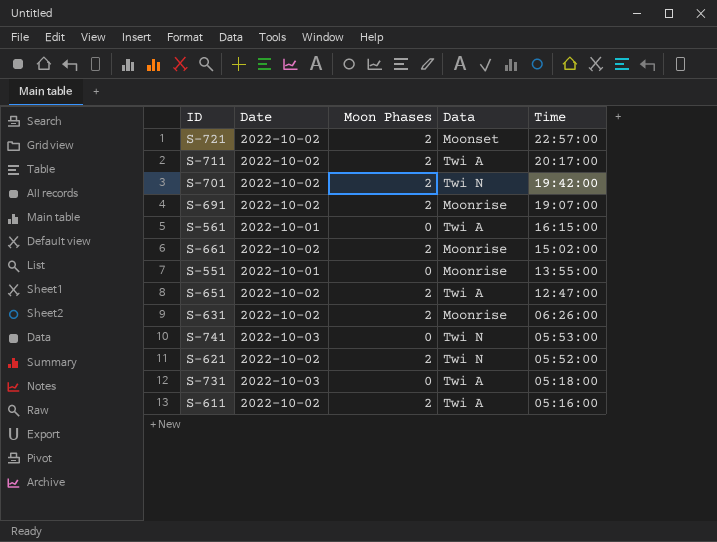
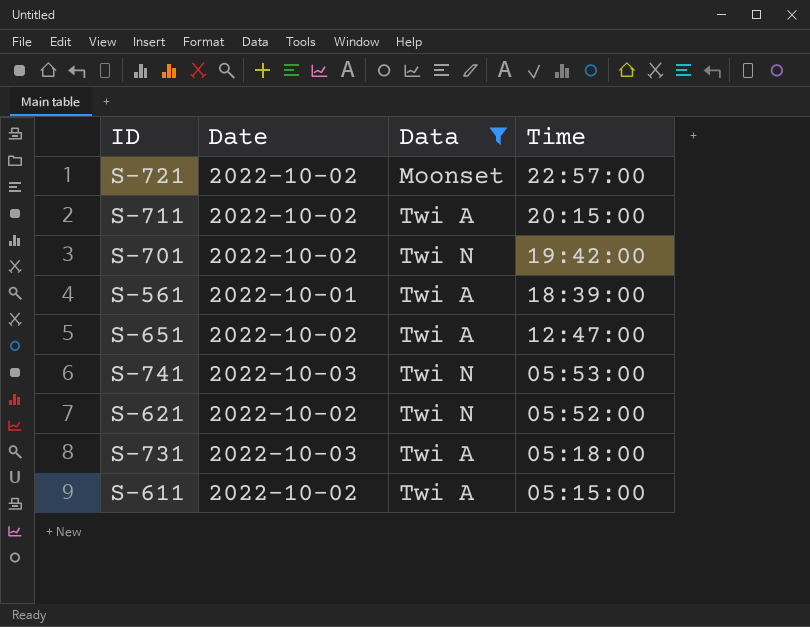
filter: none -> Data != Moonrise
column Moon Phases | position: 3 -> none
S-711 | Time: 20:17:00 -> 20:15:00
S-561 | Time: 16:15:00 -> 18:39:00
S-611 | Time: 05:16:00 -> 05:15:00

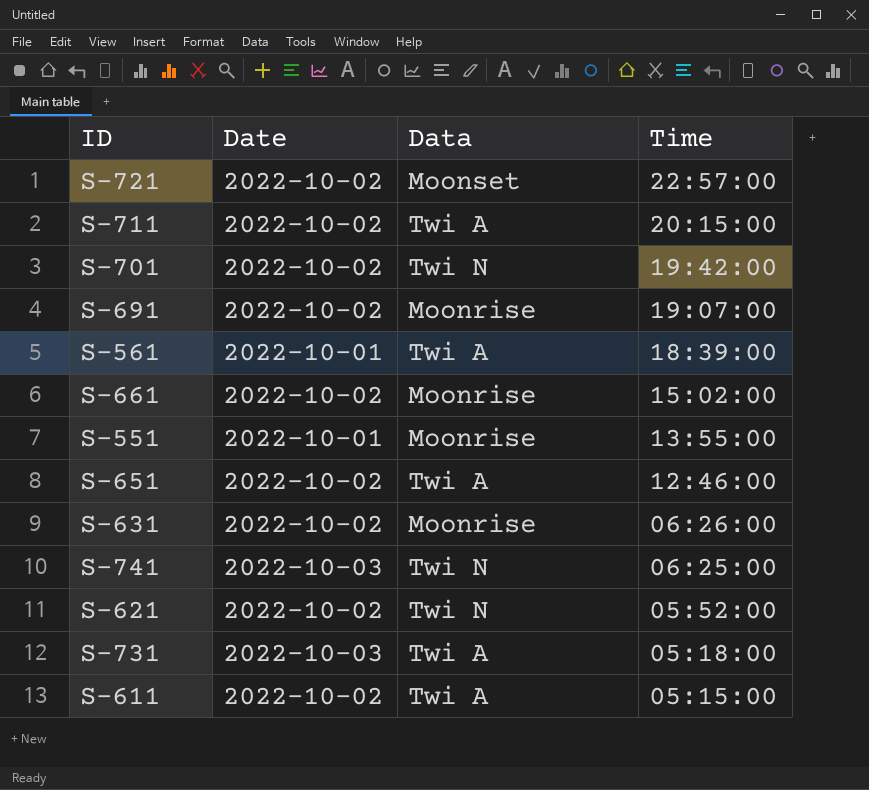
filter: Data != Moonrise -> none
S-651 | Time: 12:47:00 -> 12:46:00
S-741 | Time: 05:53:00 -> 06:25:00

